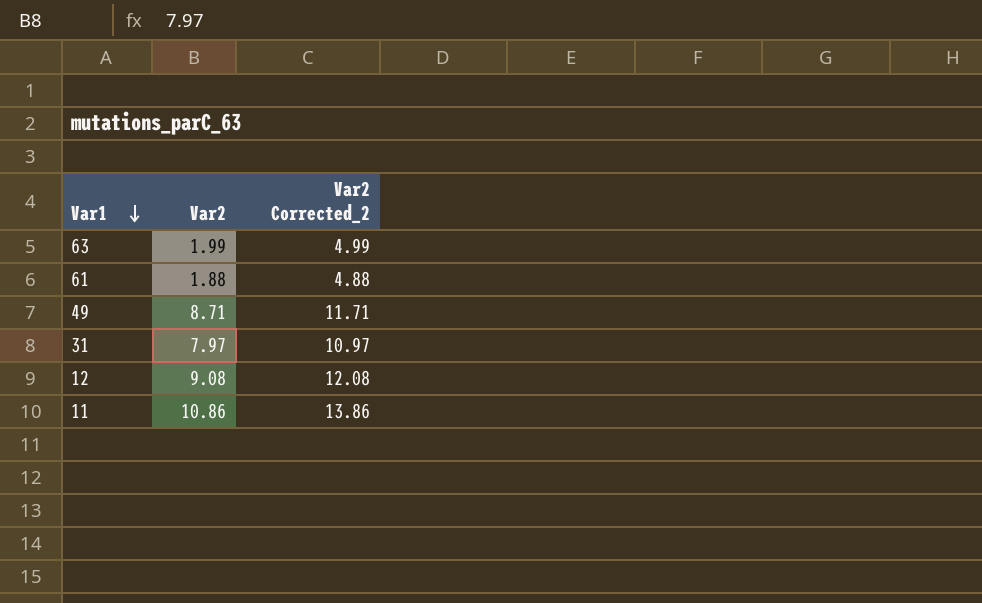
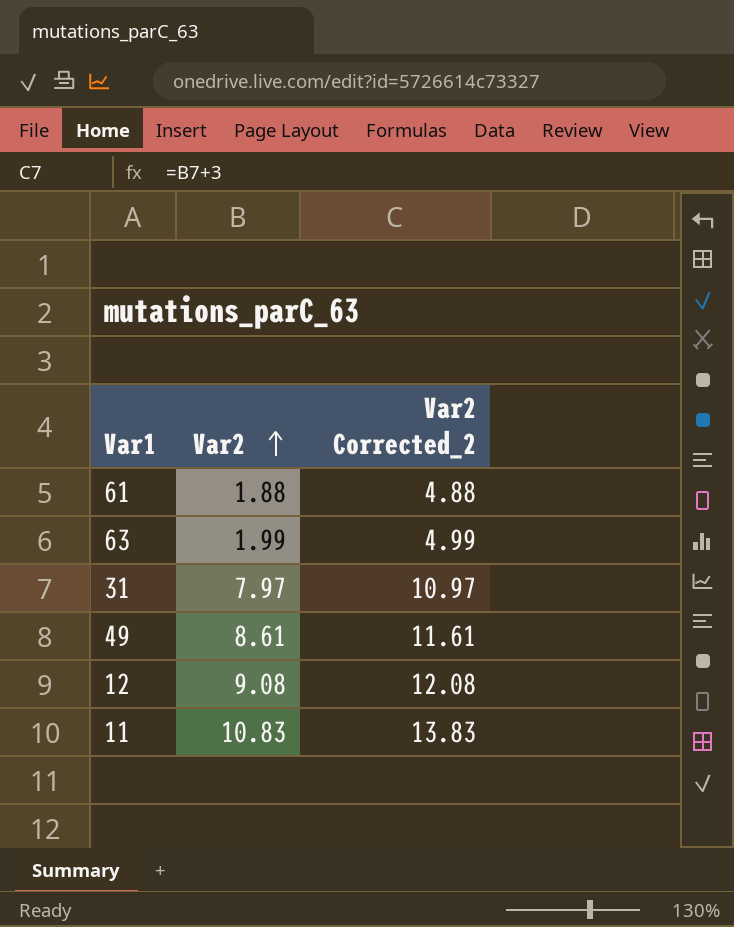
row order: Var1 descending -> Var2 ascending
49 | Var2: 8.71 -> 8.61
49 | Var2 Corrected_2: 11.71 -> 11.61
11 | Var2: 10.86 -> 10.83
11 | Var2 Corrected_2: 13.86 -> 13.83

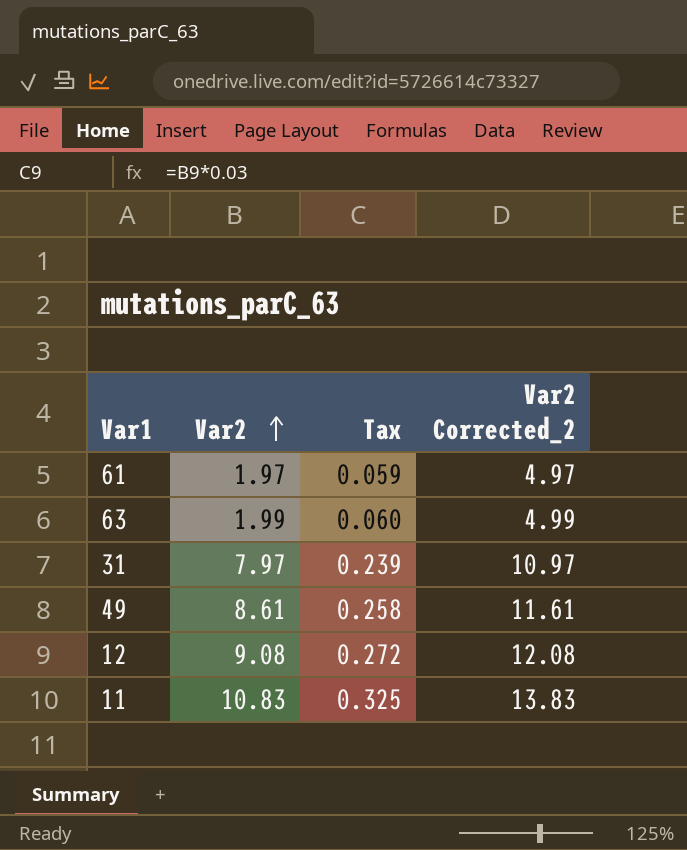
column Tax | formula: none -> [Var2] * 0.03
61 | Var2: 1.88 -> 1.97
61 | Var2 Corrected_2: 4.88 -> 4.97

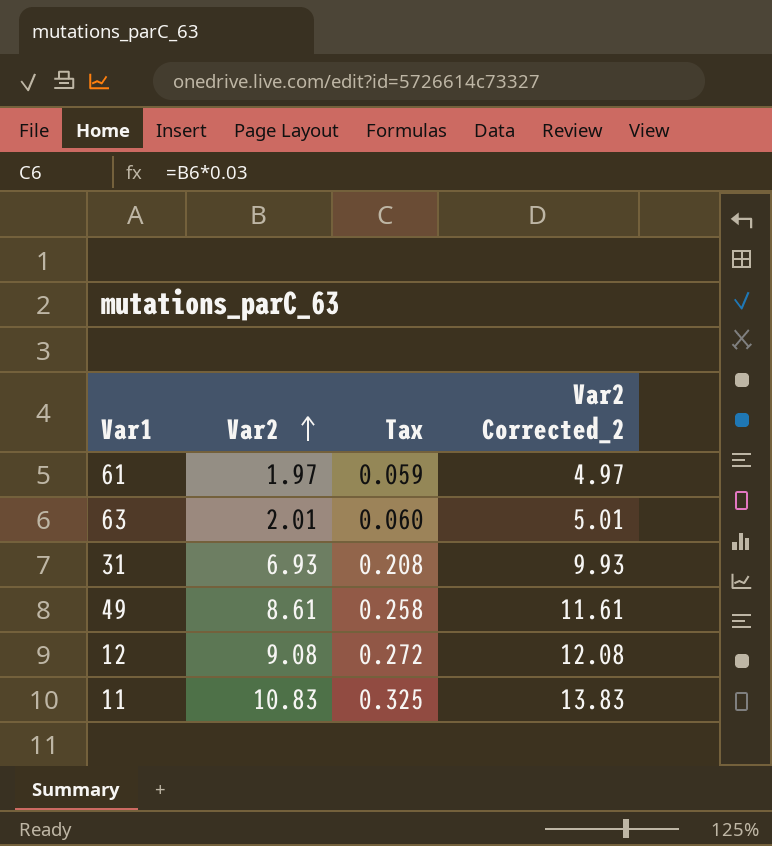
63 | Var2: 1.99 -> 2.01
63 | Var2 Corrected_2: 4.99 -> 5.01
31 | Var2: 7.97 -> 6.93
31 | Tax: 0.239 -> 0.208
31 | Var2 Corrected_2: 10.97 -> 9.93

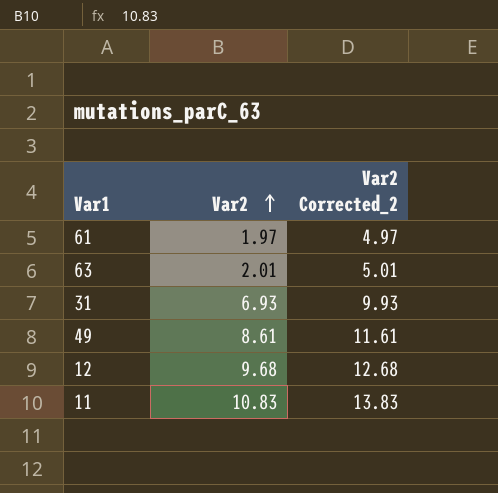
column Tax | formula: [Var2] * 0.03 -> none
12 | Var2: 9.08 -> 9.68
12 | Var2 Corrected_2: 12.08 -> 12.68

